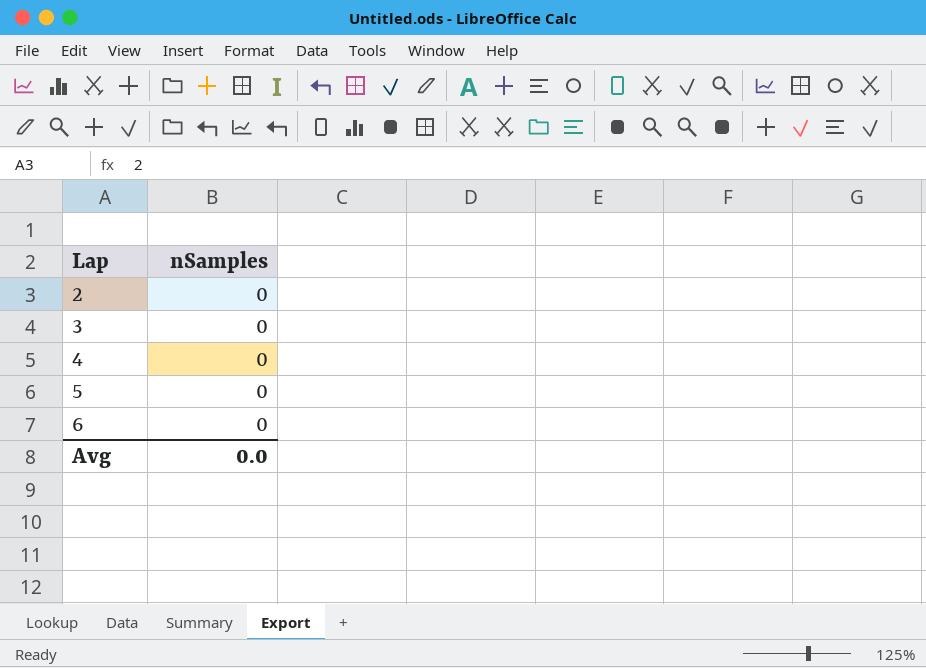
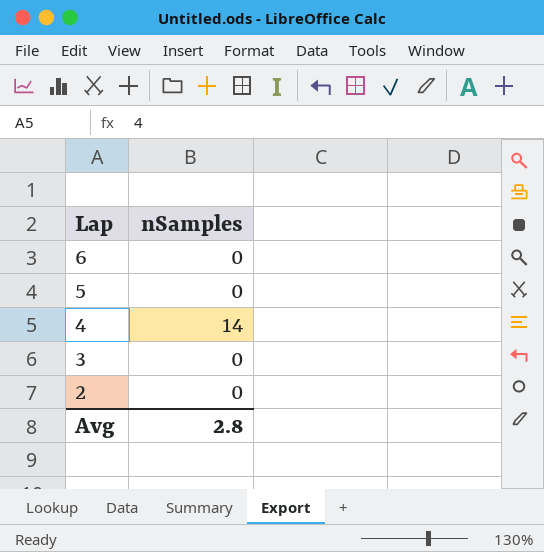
row order: Lap ascending -> Lap descending
4 | nSamples: 0 -> 14
Avg | nSamples: 0.0 -> 2.8

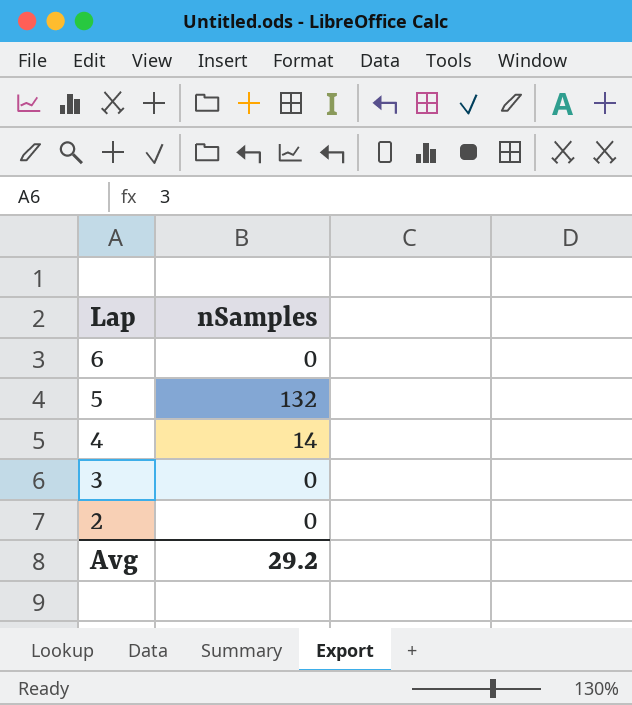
5 | nSamples: 0 -> 132
Avg | nSamples: 2.8 -> 29.2

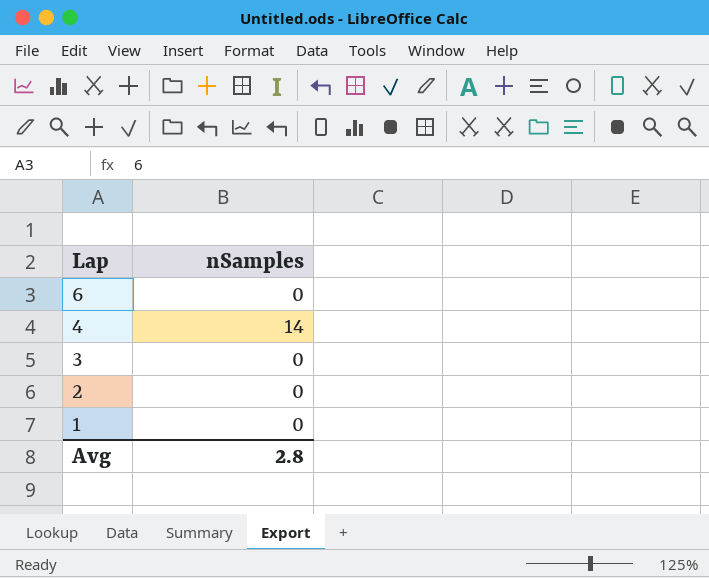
row 5: 132 -> none
row 1: none -> 0
Avg | nSamples: 29.2 -> 2.8

